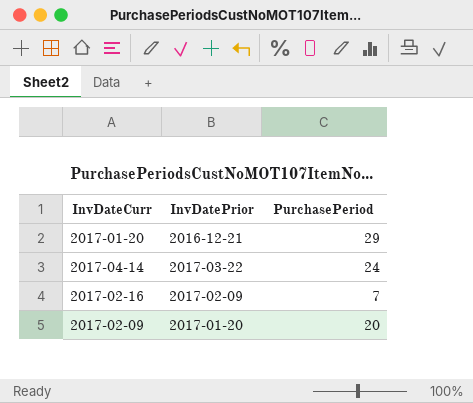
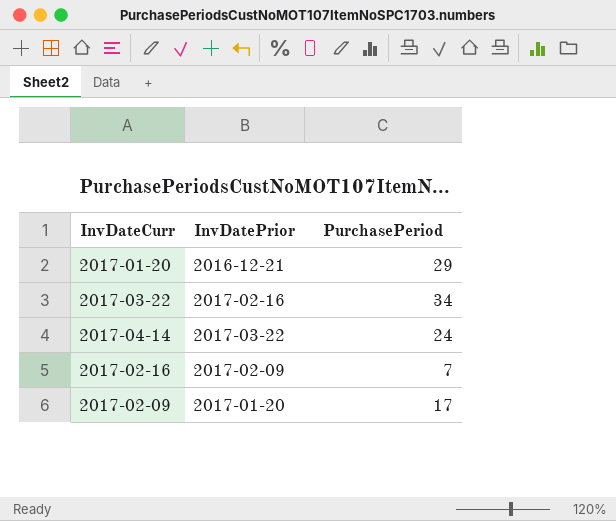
row 2017-03-22: none -> 2017-02-16 | 34
2017-02-09 | PurchasePeriod: 20 -> 17

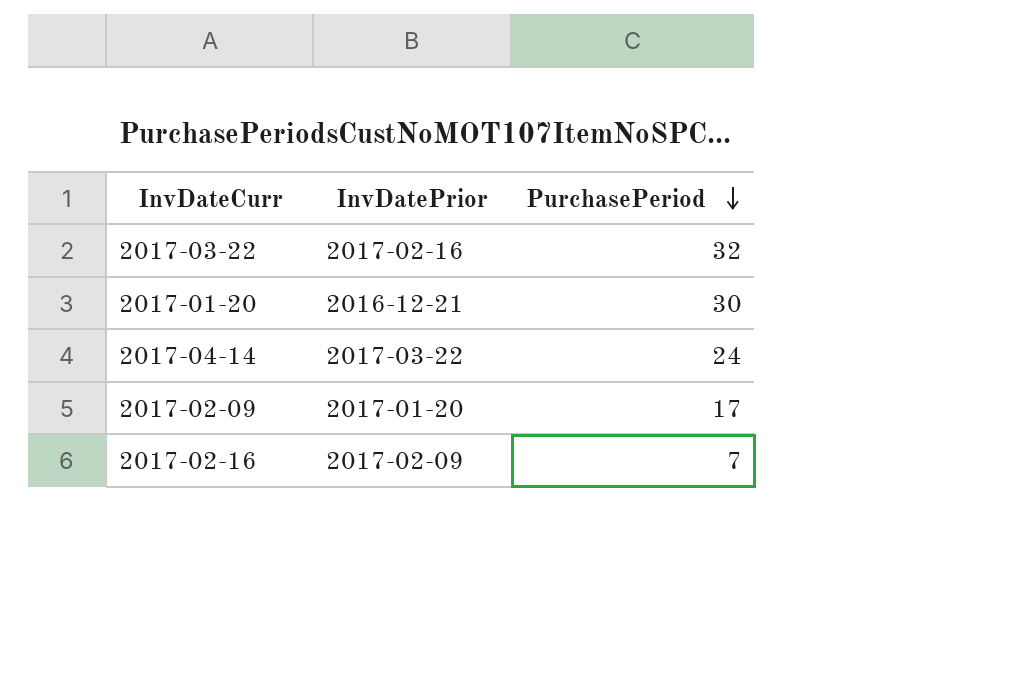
row order: none -> PurchasePeriod descending
2017-03-22 | PurchasePeriod: 34 -> 32
2017-01-20 | PurchasePeriod: 29 -> 30

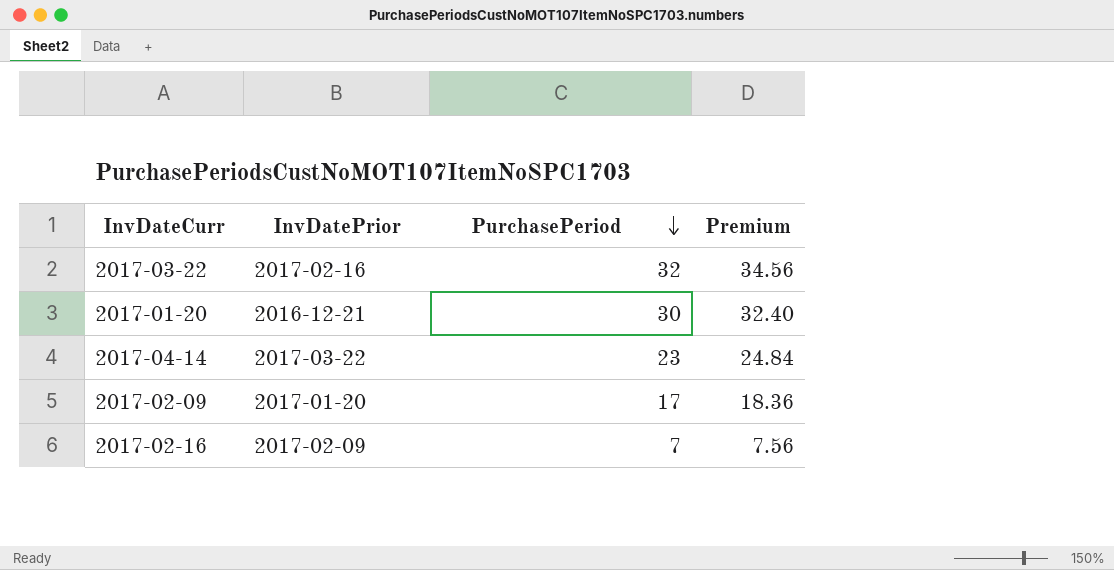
column Premium | formula: none -> [PurchasePeriod] * 1.08
2017-04-14 | PurchasePeriod: 24 -> 23

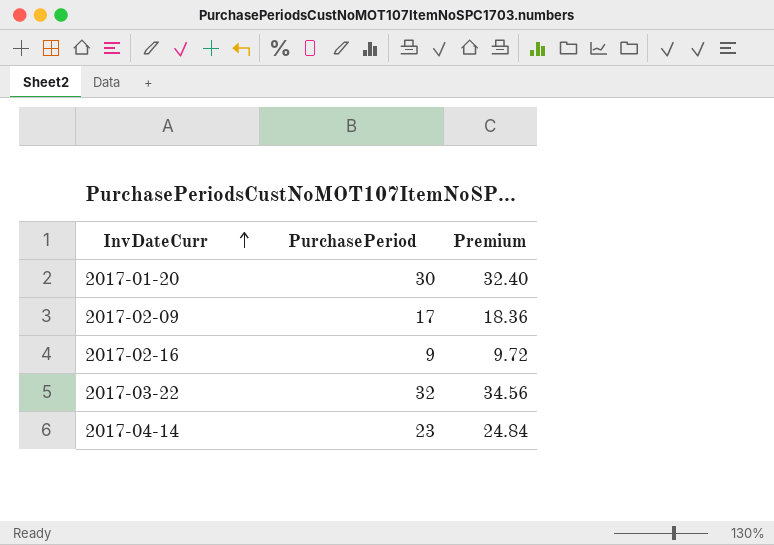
row order: PurchasePeriod descending -> InvDateCurr ascending
column InvDatePrior | position: 2 -> none
2017-02-16 | PurchasePeriod: 7 -> 9
2017-02-16 | Premium: 7.56 -> 9.72

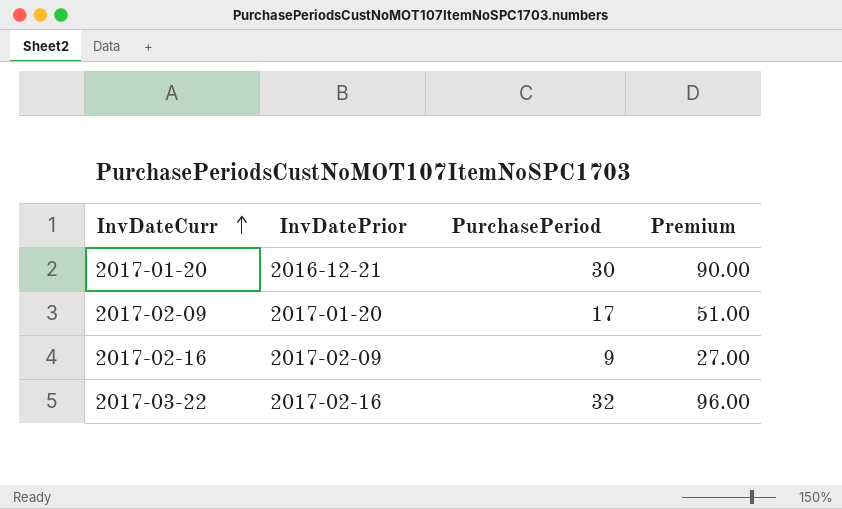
column InvDatePrior | position: none -> 2
column Premium | formula: [PurchasePeriod] * 1.08 -> [PurchasePeriod] * 3
row 2017-04-14: 23 | 24.84 -> none

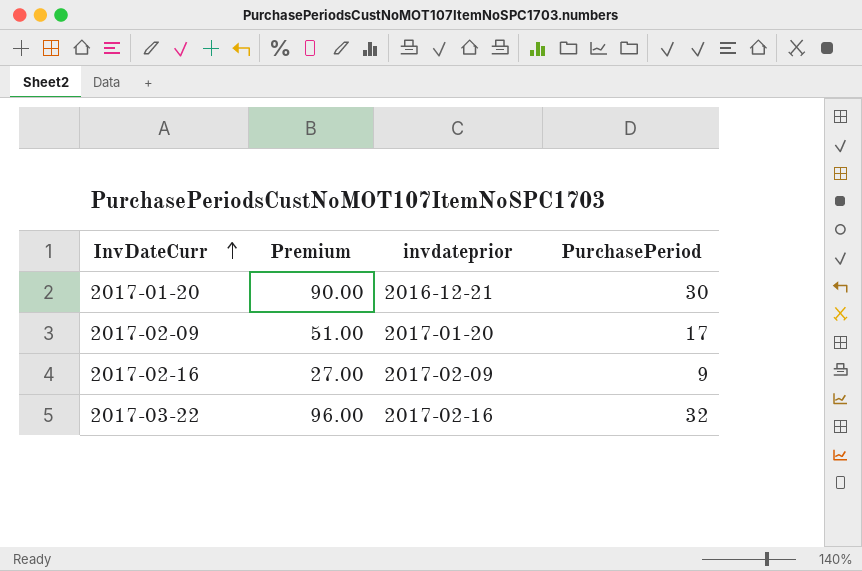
column Premium | position: 4 -> 2
column name: InvDatePrior -> invdateprior

